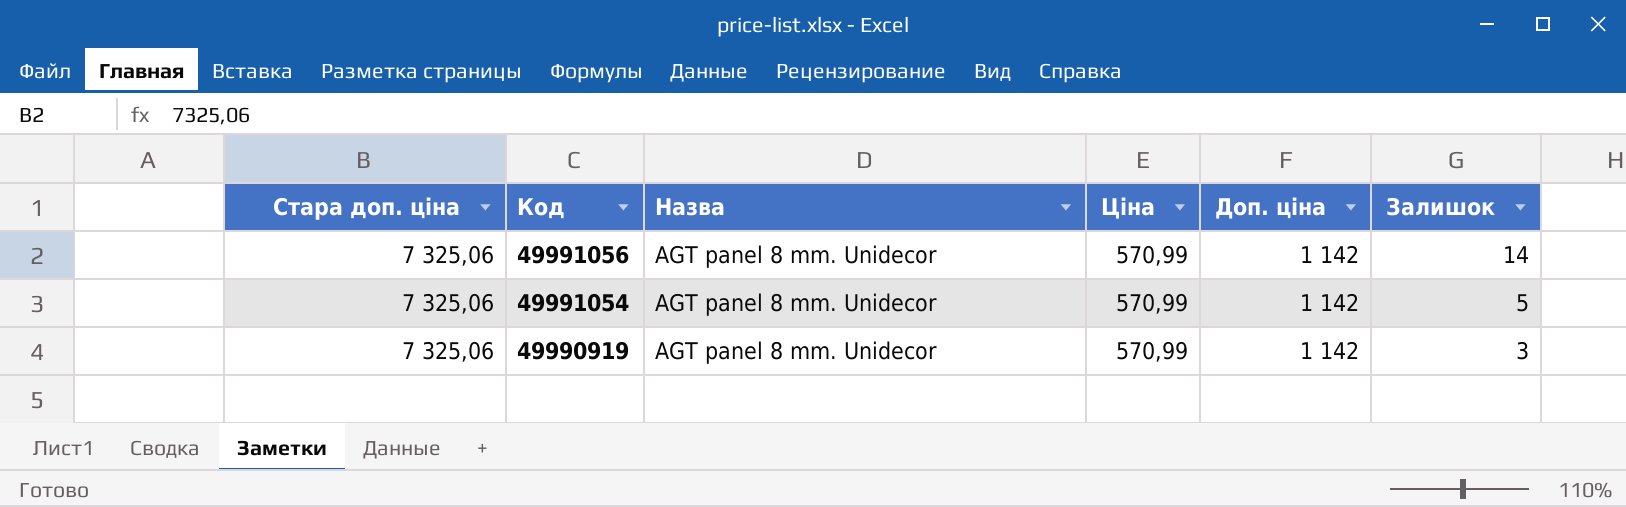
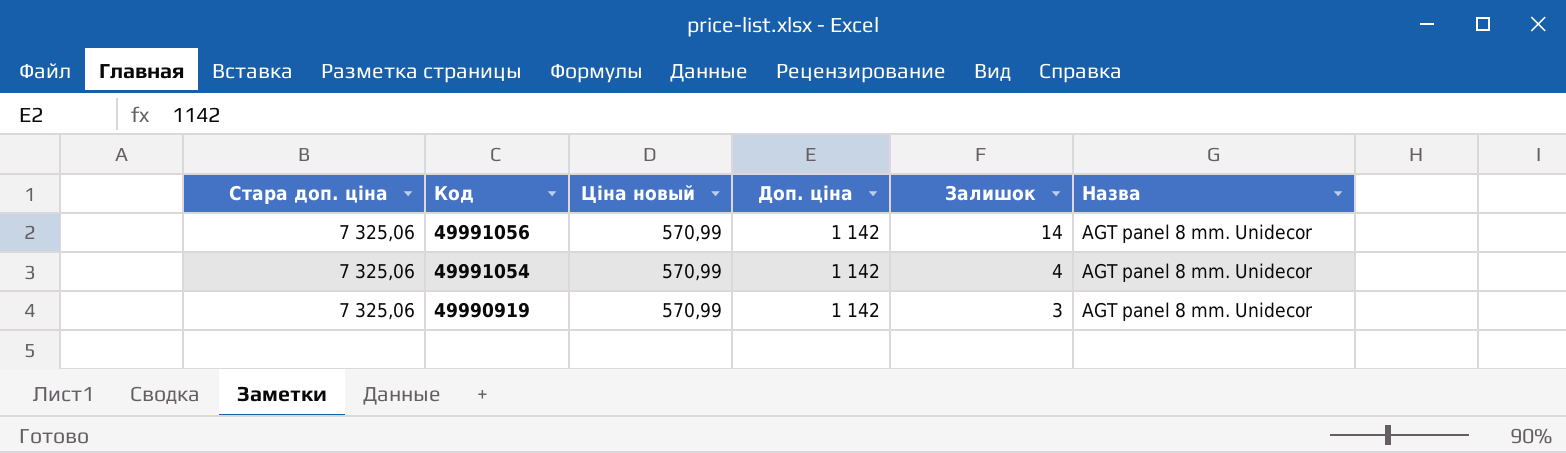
column name: Ціна -> Ціна новый
column Назва | position: 3 -> 6
49991054 | Залишок: 5 -> 4

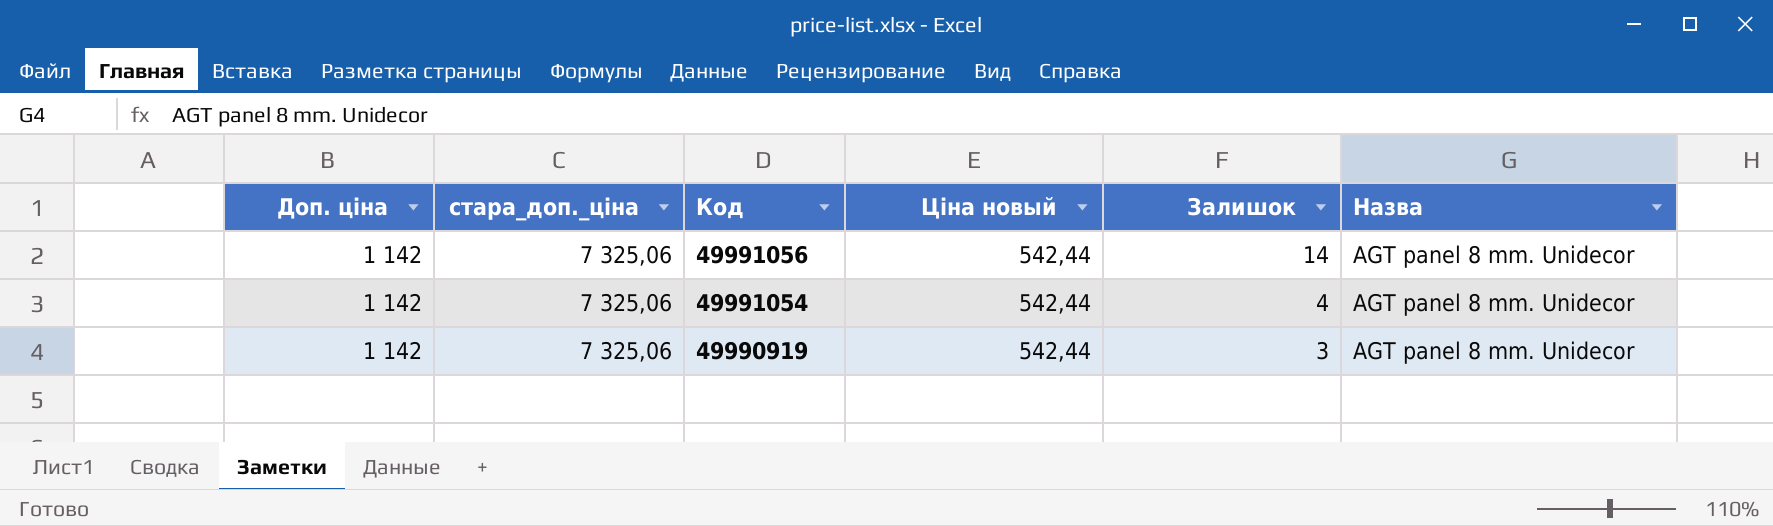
column Доп. ціна | position: 4 -> 1
column name: Стара доп. ціна -> стара_доп._ціна
49991056 | Ціна новый: 570,99 -> 542,44
49991054 | Ціна новый: 570,99 -> 542,44
49990919 | Ціна новый: 570,99 -> 542,44

